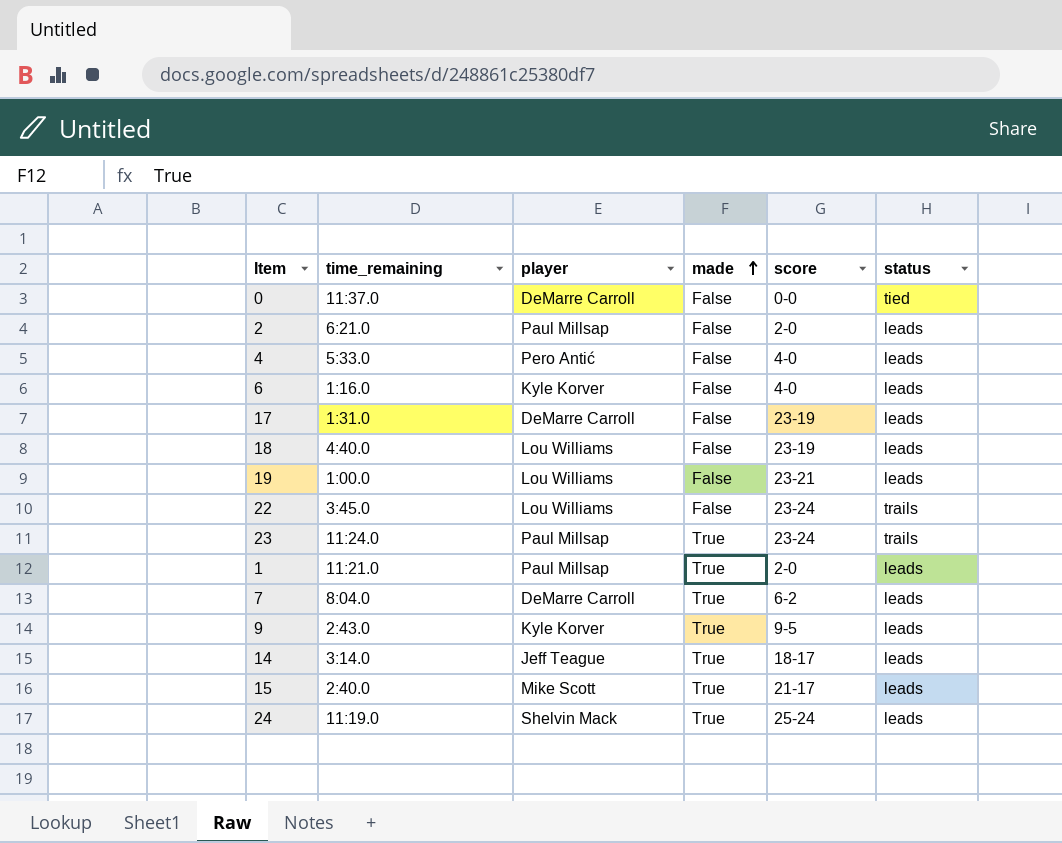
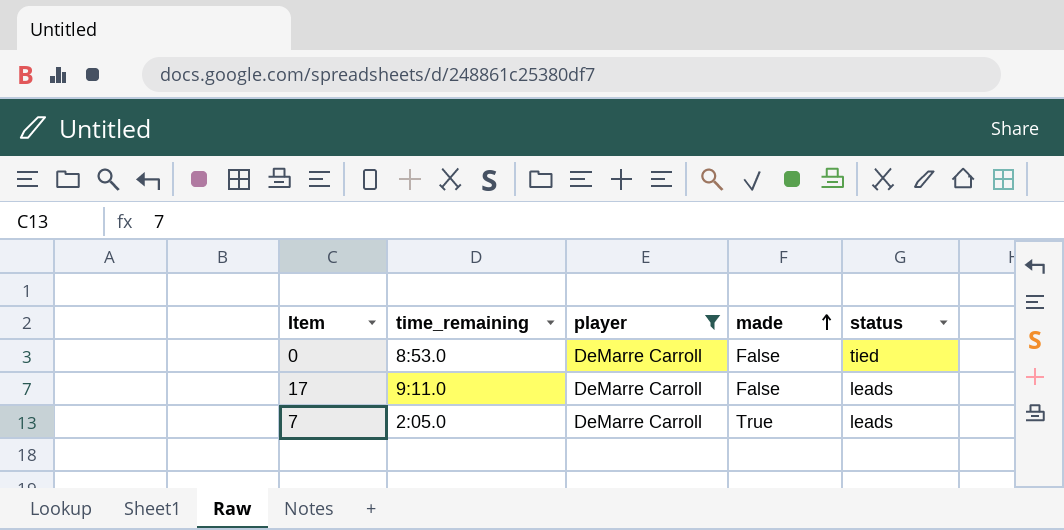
filter: none -> player = DeMarre Carroll
column score | position: 5 -> none
0 | time_remaining: 11:37.0 -> 8:53.0
17 | time_remaining: 1:31.0 -> 9:11.0
7 | time_remaining: 8:04.0 -> 2:05.0

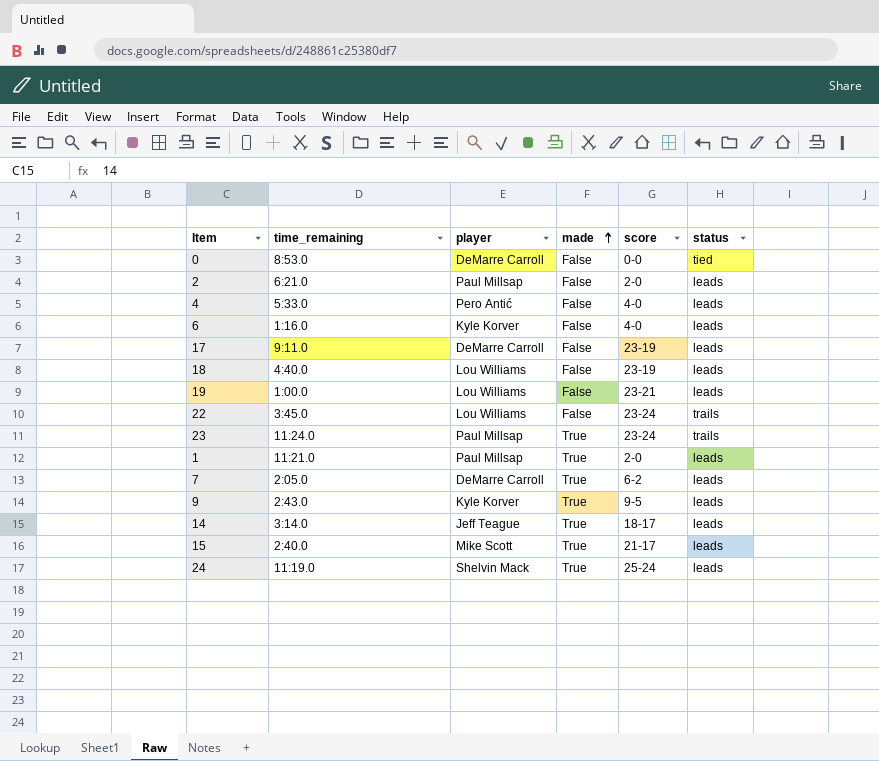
filter: player = DeMarre Carroll -> none
column score | position: none -> 5

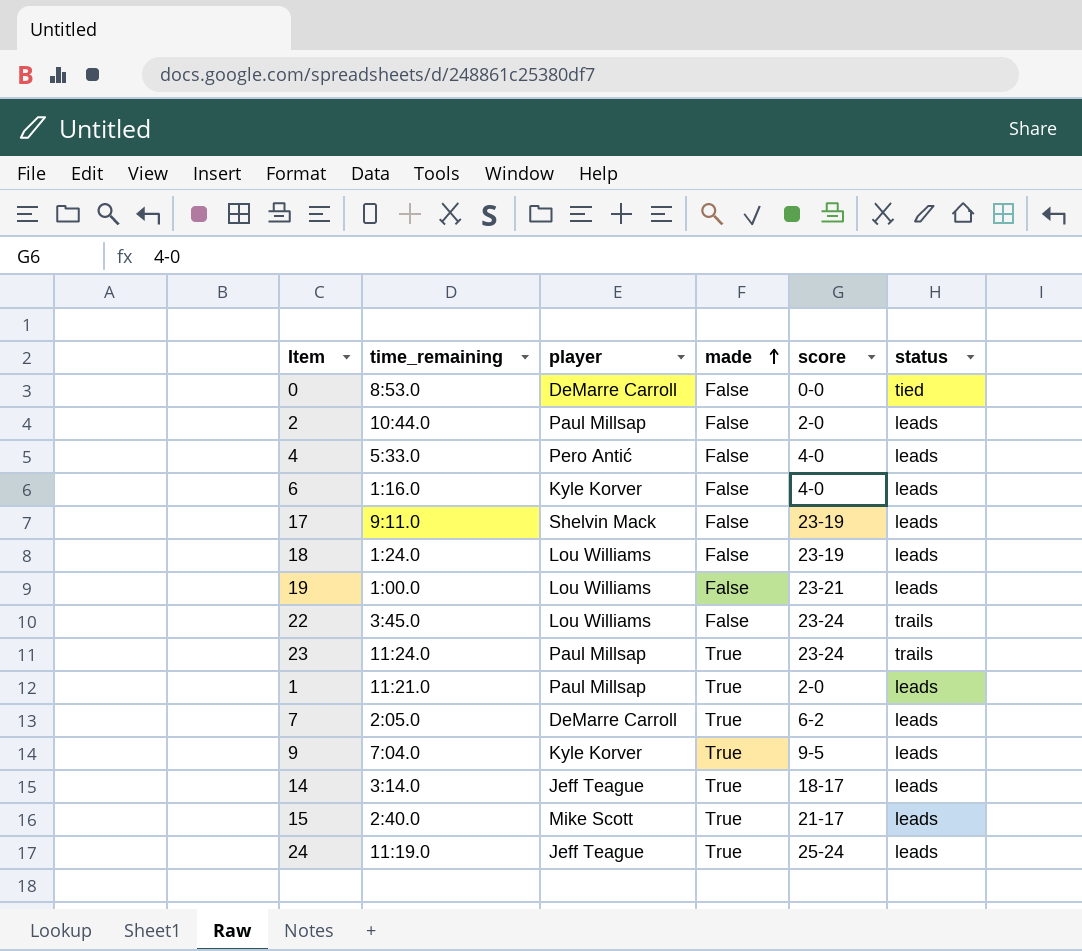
2 | time_remaining: 6:21.0 -> 10:44.0
17 | player: DeMarre Carroll -> Shelvin Mack
18 | time_remaining: 4:40.0 -> 1:24.0
9 | time_remaining: 2:43.0 -> 7:04.0
24 | player: Shelvin Mack -> Jeff Teague

